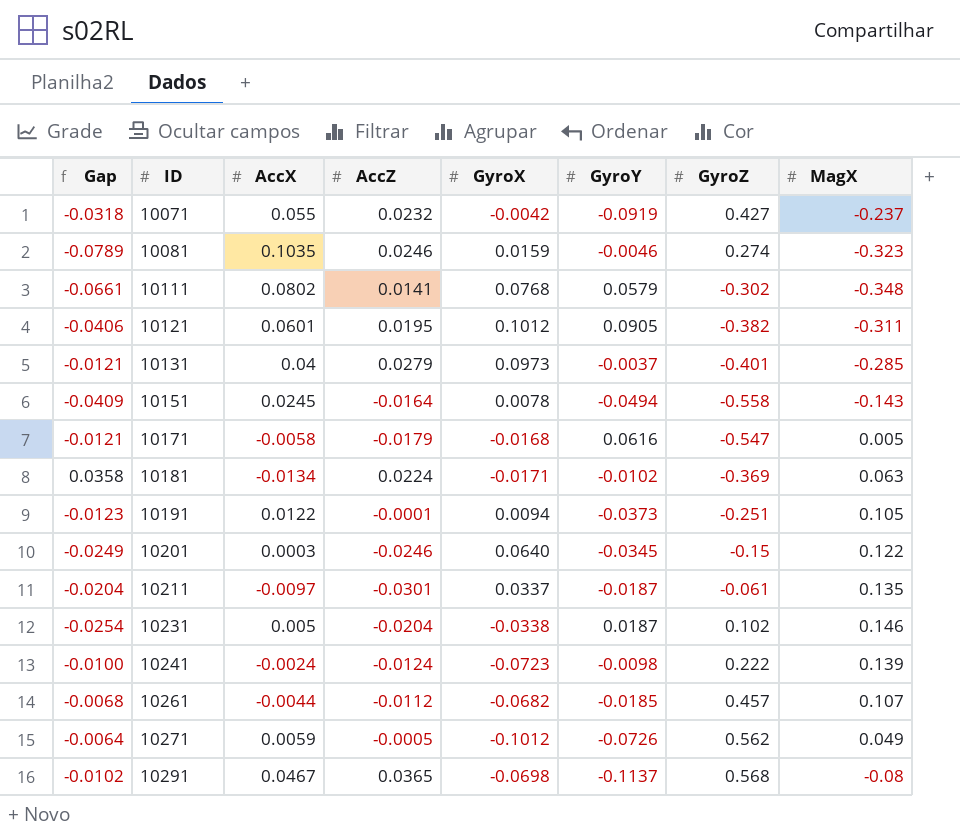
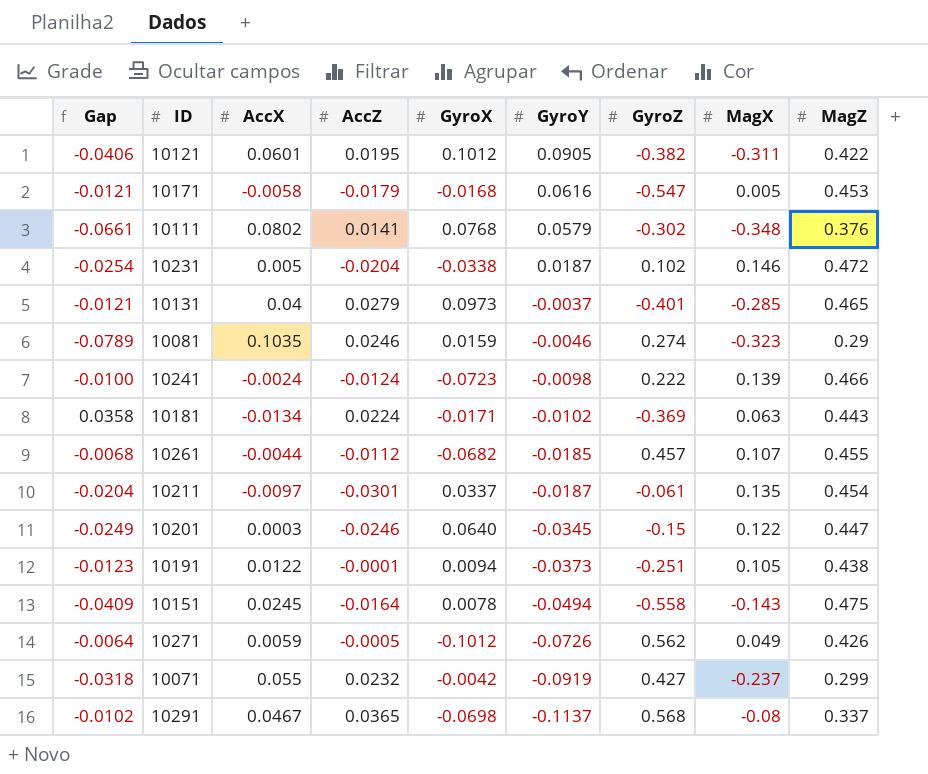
row order: ID ascending -> GyroY descending
column MagZ | position: none -> 9

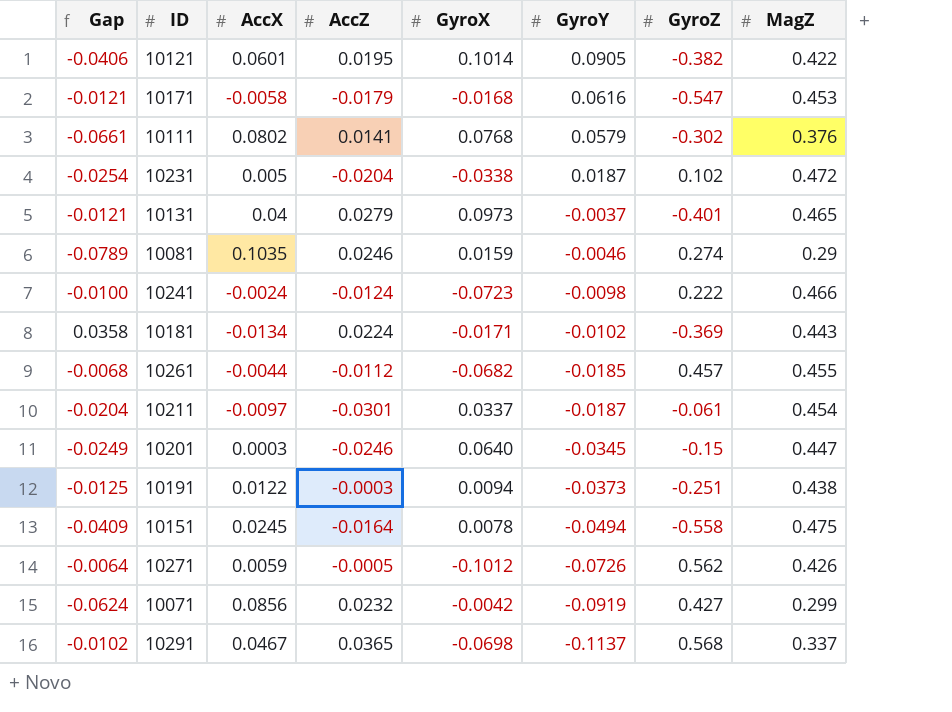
column MagX | position: 8 -> none
10121 | GyroX: 0.1012 -> 0.1014
10191 | Gap: -0.0123 -> -0.0125
10191 | AccZ: -0.0001 -> -0.0003
10071 | Gap: -0.0318 -> -0.0624
10071 | AccX: 0.055 -> 0.0856

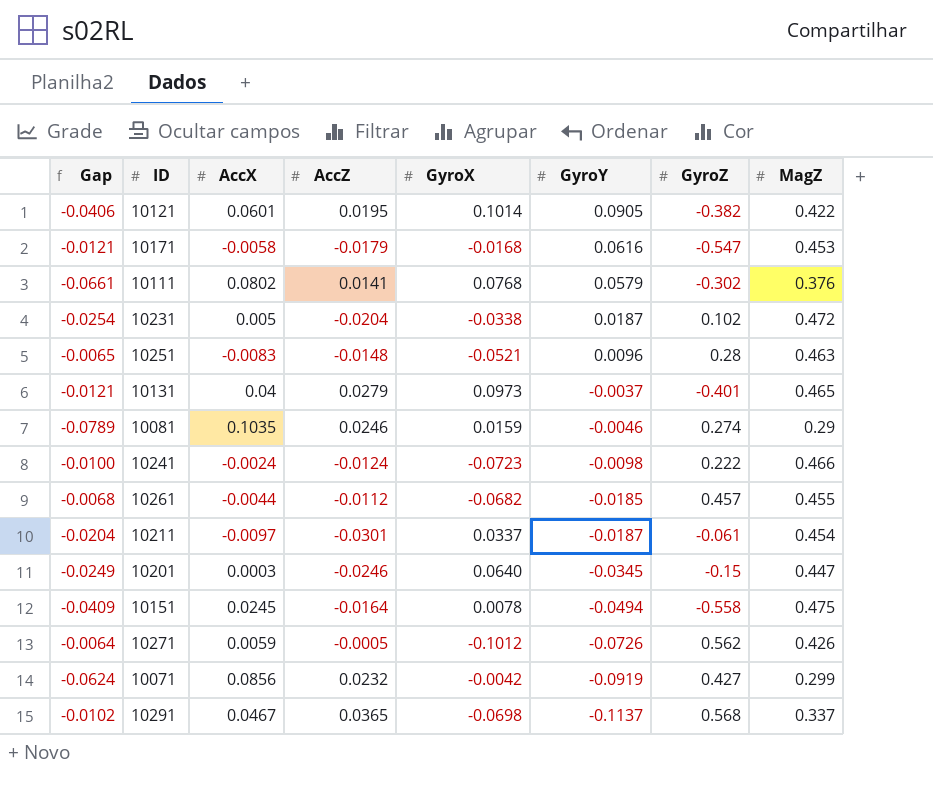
row 10181: 0.0358 | -0.0134 | 0.0224 | -0.0171 | -0.0102 | -0.369 | 0.443 -> none
row 10191: -0.0125 | 0.0122 | -0.0003 | 0.0094 | -0.0373 | -0.251 | 0.438 -> none
row 10251: none -> -0.0065 | -0.0083 | -0.0148 | -0.0521 | 0.0096 | 0.28 | 0.463

